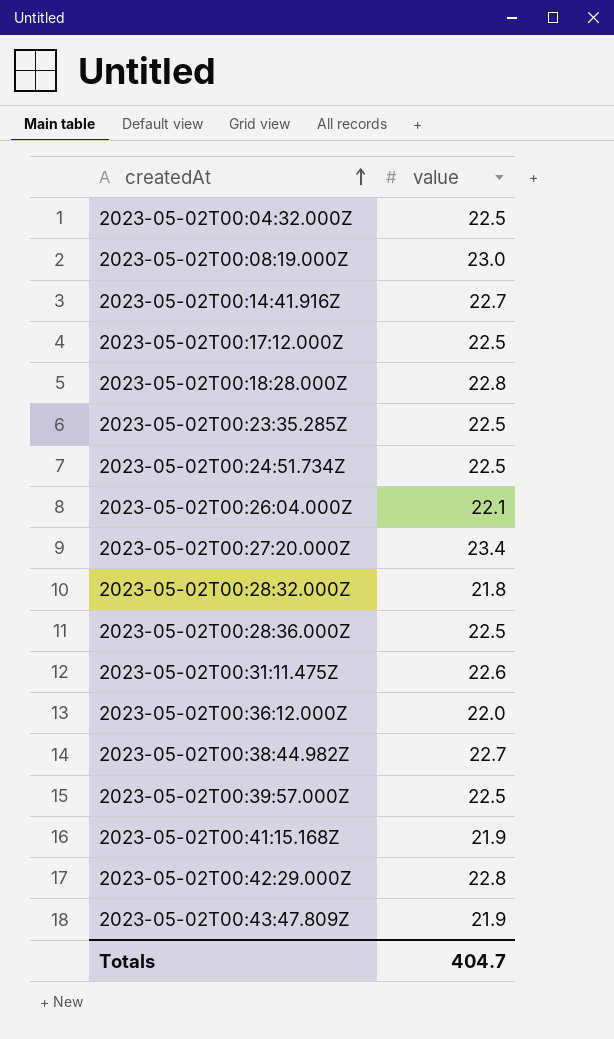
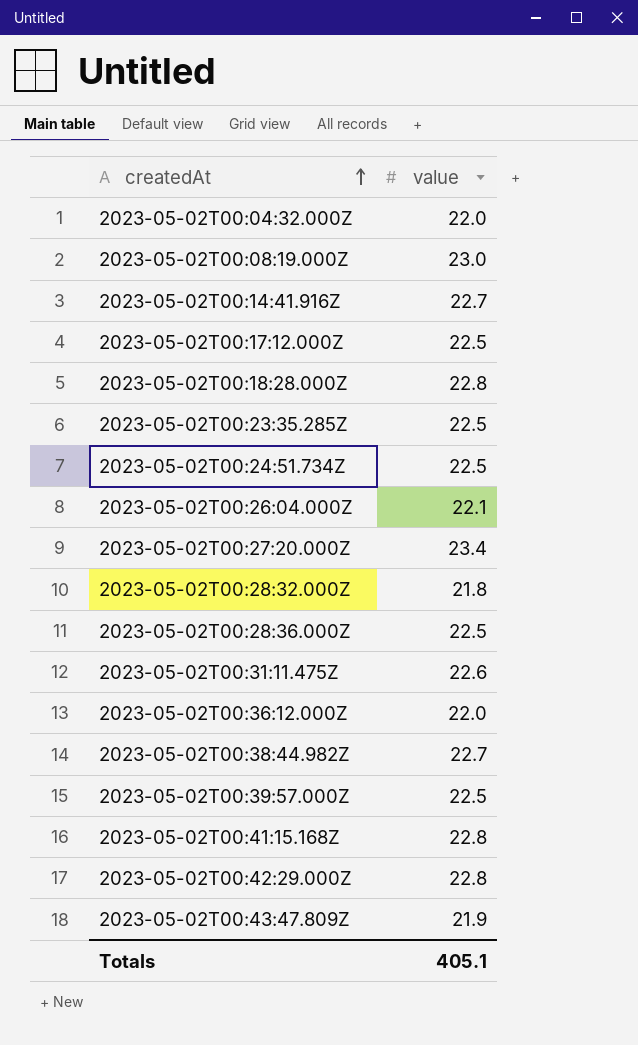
2023-05-02T00:04:32.000Z | value: 22.5 -> 22.0
2023-05-02T00:41:15.168Z | value: 21.9 -> 22.8
Totals | value: 404.7 -> 405.1

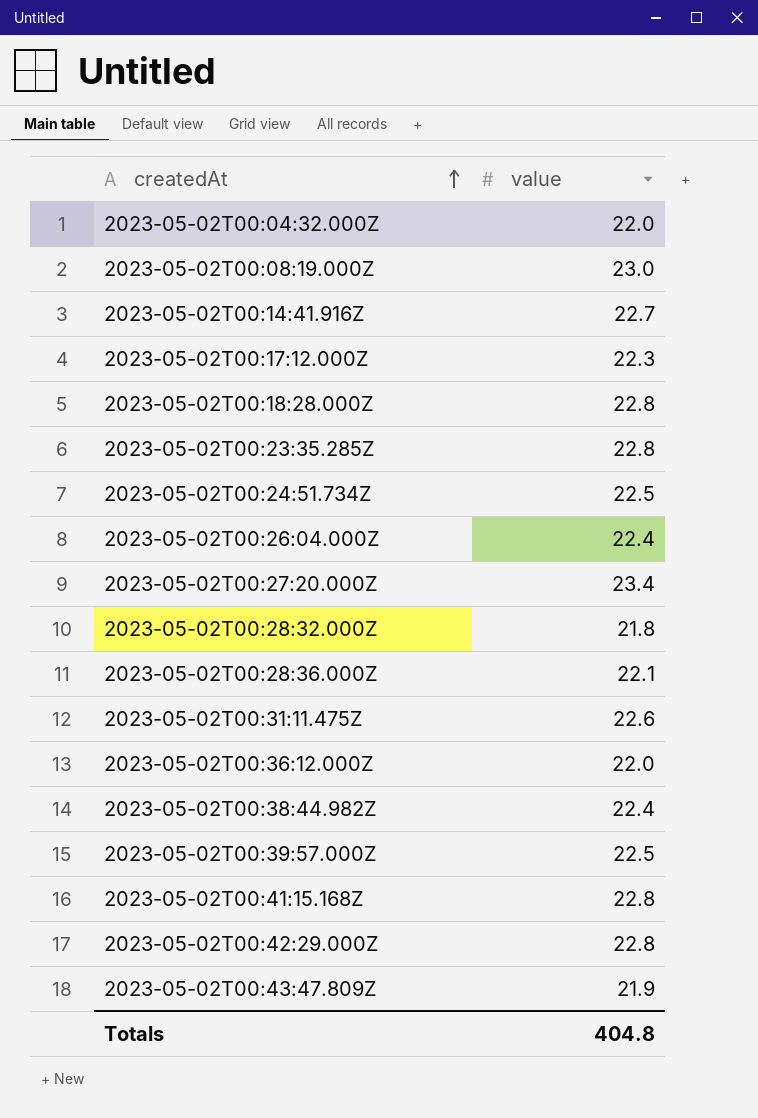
2023-05-02T00:17:12.000Z | value: 22.5 -> 22.3
2023-05-02T00:23:35.285Z | value: 22.5 -> 22.8
2023-05-02T00:26:04.000Z | value: 22.1 -> 22.4
2023-05-02T00:28:36.000Z | value: 22.5 -> 22.1
2023-05-02T00:38:44.982Z | value: 22.7 -> 22.4
Totals | value: 405.1 -> 404.8

